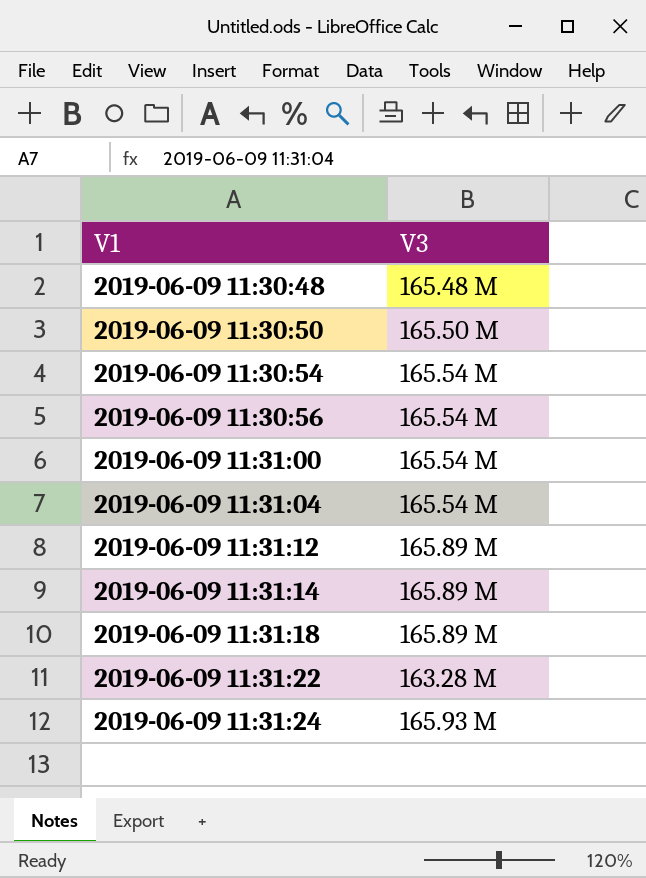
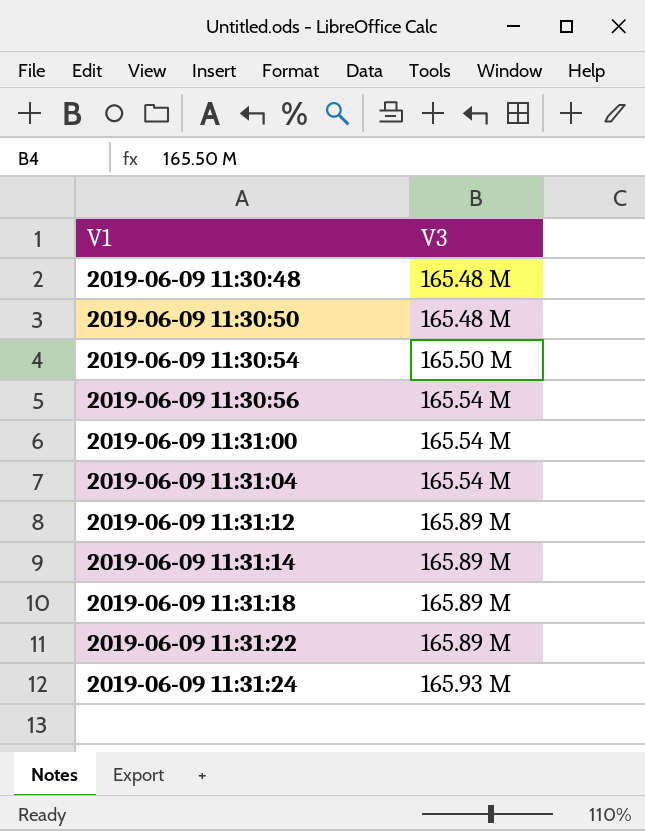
2019-06-09 11:30:50 | V3: 165.50 M -> 165.48 M
2019-06-09 11:30:54 | V3: 165.54 M -> 165.50 M
2019-06-09 11:31:22 | V3: 163.28 M -> 165.89 M

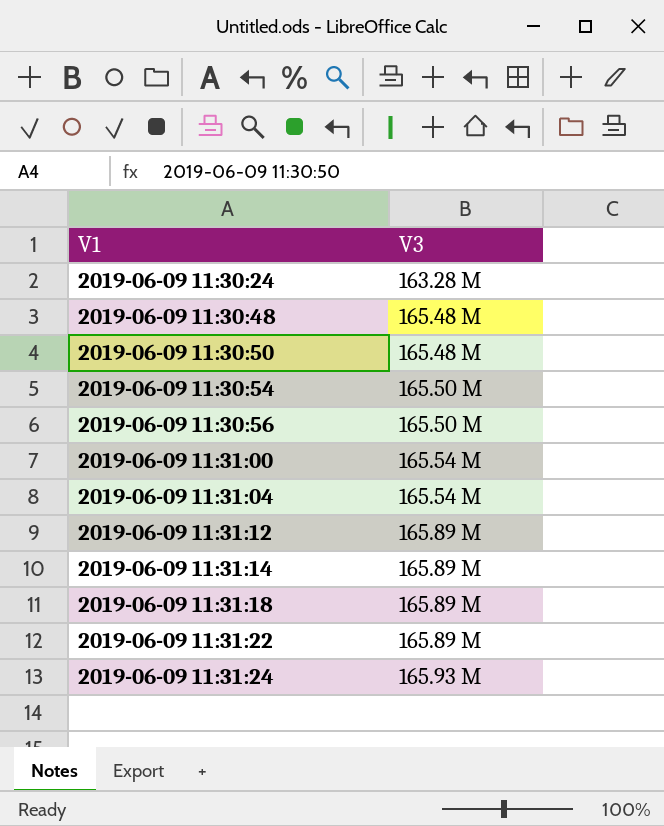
row 2019-06-09 11:30:24: none -> 163.28 M
2019-06-09 11:30:56 | V3: 165.54 M -> 165.50 M

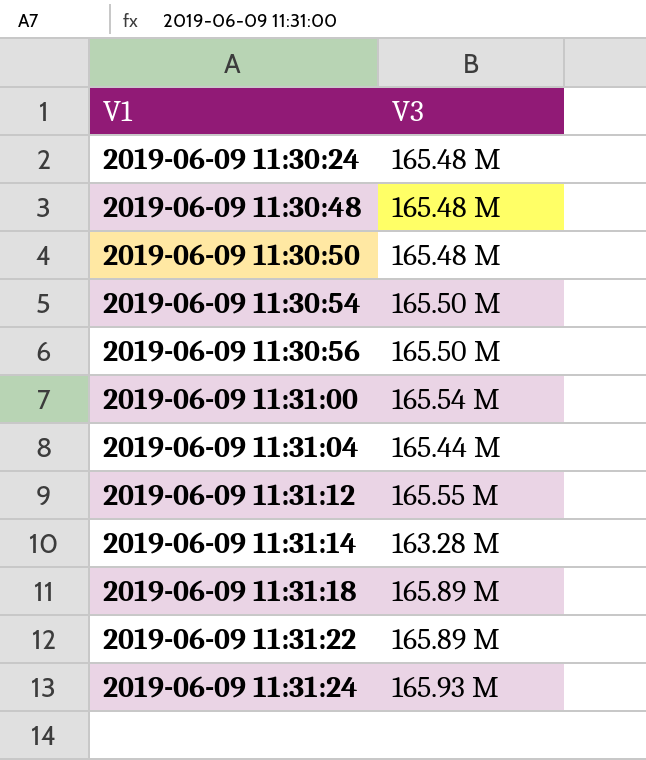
2019-06-09 11:30:24 | V3: 163.28 M -> 165.48 M
2019-06-09 11:31:04 | V3: 165.54 M -> 165.44 M
2019-06-09 11:31:12 | V3: 165.89 M -> 165.55 M
2019-06-09 11:31:14 | V3: 165.89 M -> 163.28 M

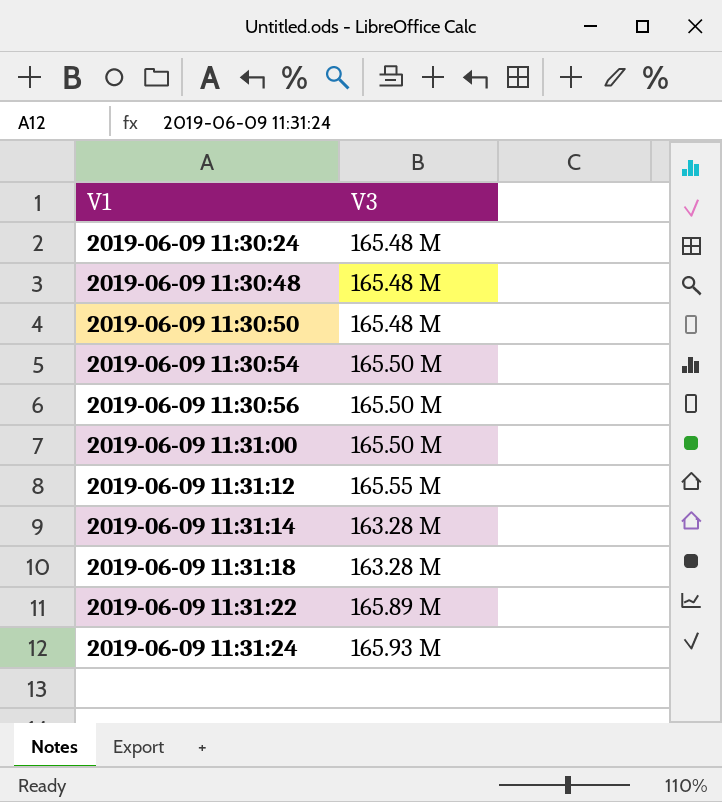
row 2019-06-09 11:31:04: 165.44 M -> none
2019-06-09 11:31:00 | V3: 165.54 M -> 165.50 M
2019-06-09 11:31:18 | V3: 165.89 M -> 163.28 M

